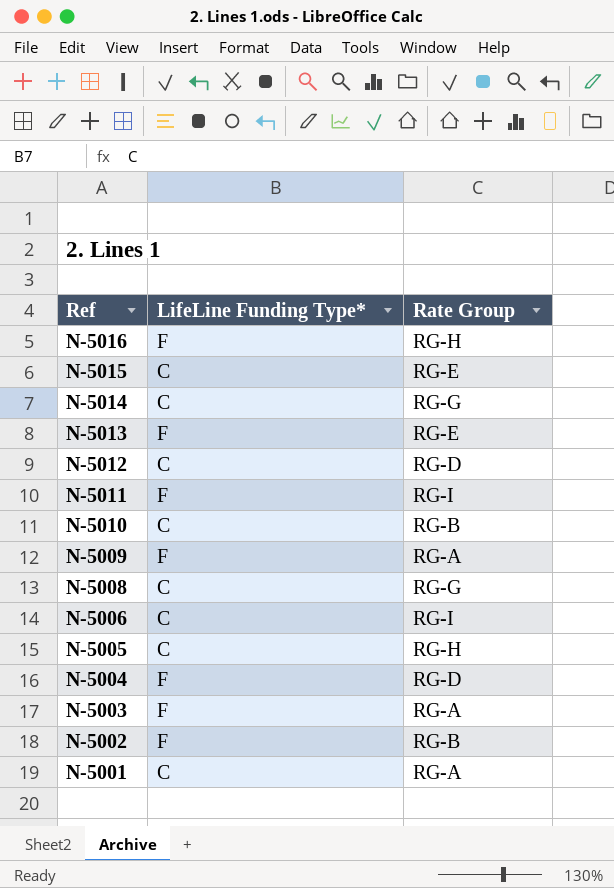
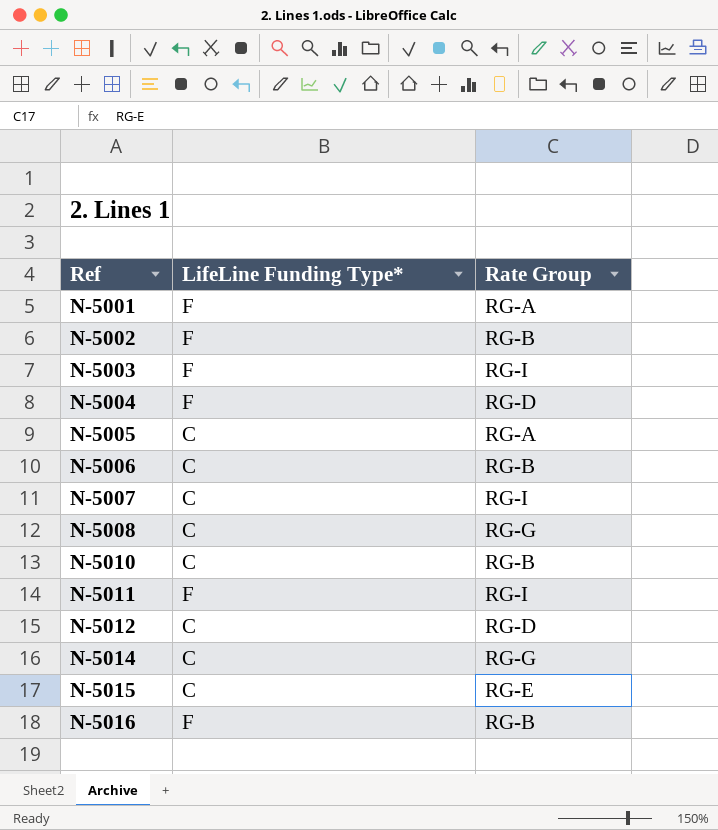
row order: Ref descending -> Ref ascending
row N-5013: F | RG-E -> none
row N-5009: F | RG-A -> none
N-5001 | LifeLine Funding Type*: C -> F
N-5003 | Rate Group: RG-A -> RG-I
N-5005 | Rate Group: RG-H -> RG-A
N-5006 | Rate Group: RG-I -> RG-B
row N-5007: none -> C | RG-I
N-5016 | Rate Group: RG-H -> RG-B

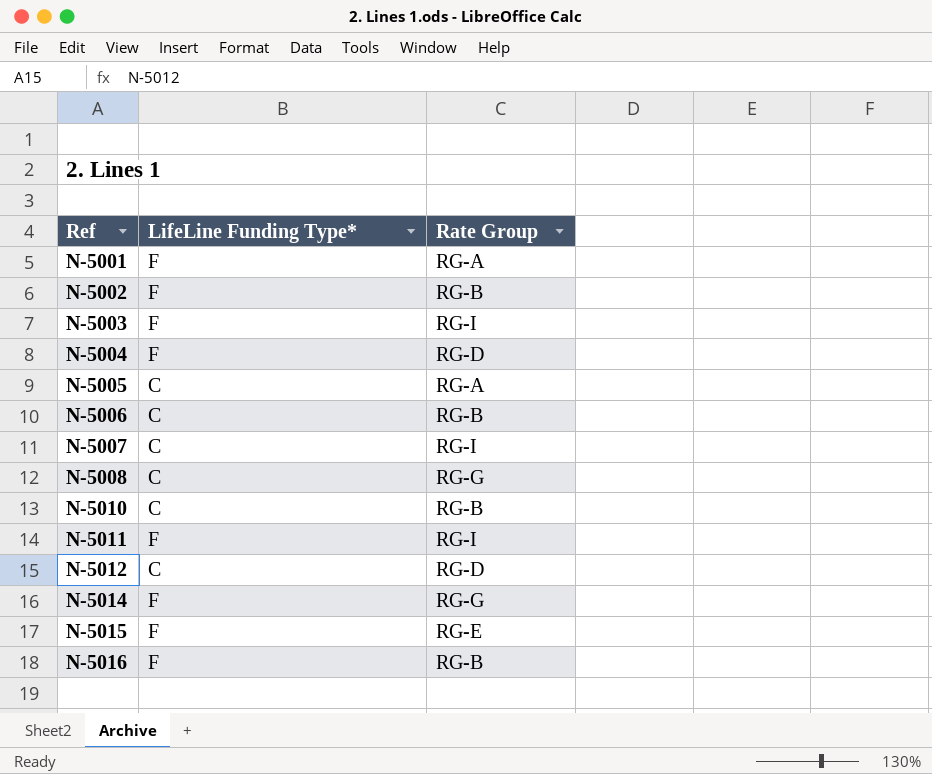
N-5014 | LifeLine Funding Type*: C -> F
N-5015 | LifeLine Funding Type*: C -> F

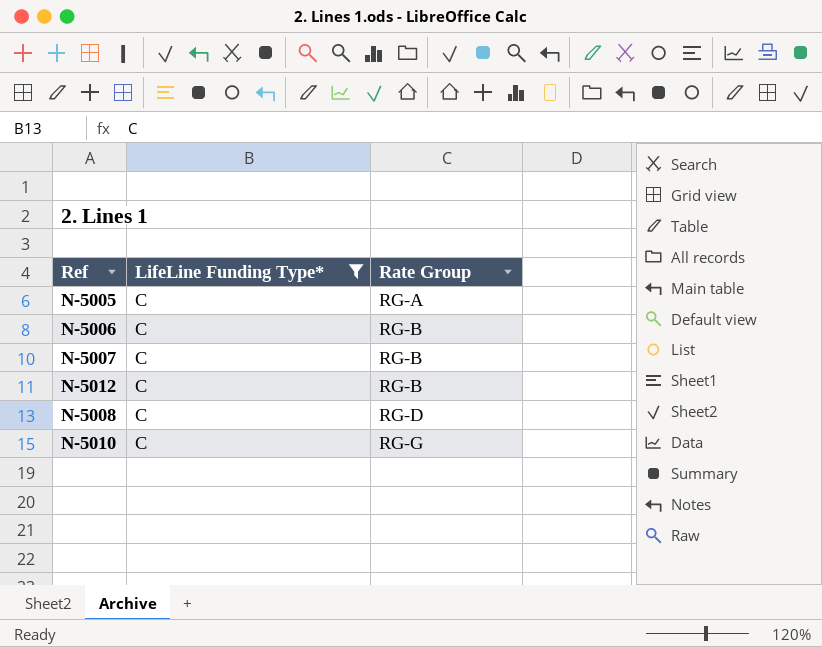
filter: none -> LifeLine Funding Type* = C
row order: Ref ascending -> Rate Group ascending
N-5007 | Rate Group: RG-I -> RG-B
N-5012 | Rate Group: RG-D -> RG-B
N-5008 | Rate Group: RG-G -> RG-D
N-5010 | Rate Group: RG-B -> RG-G

